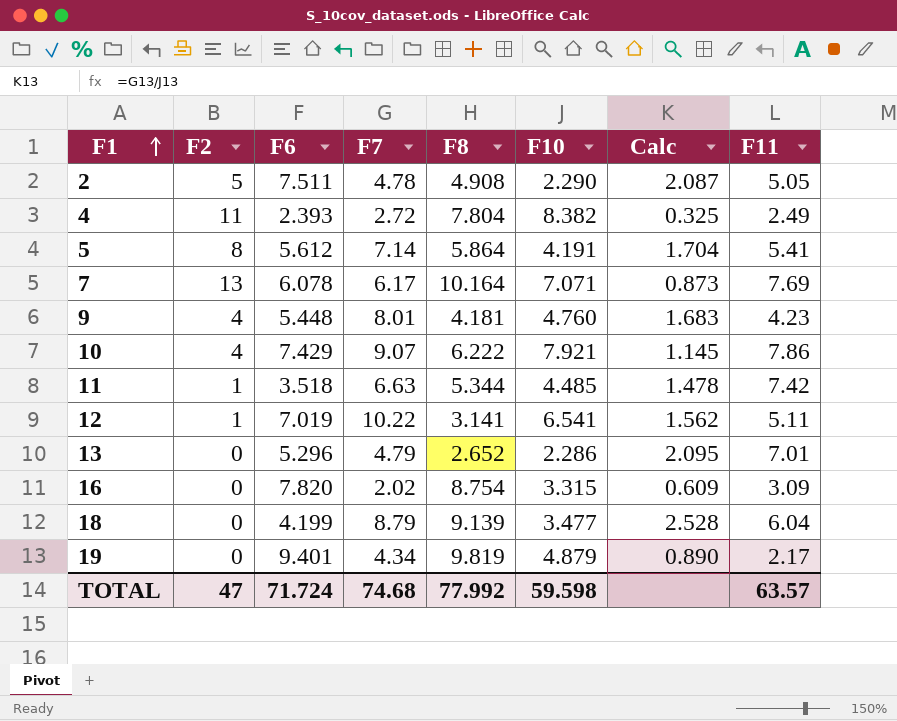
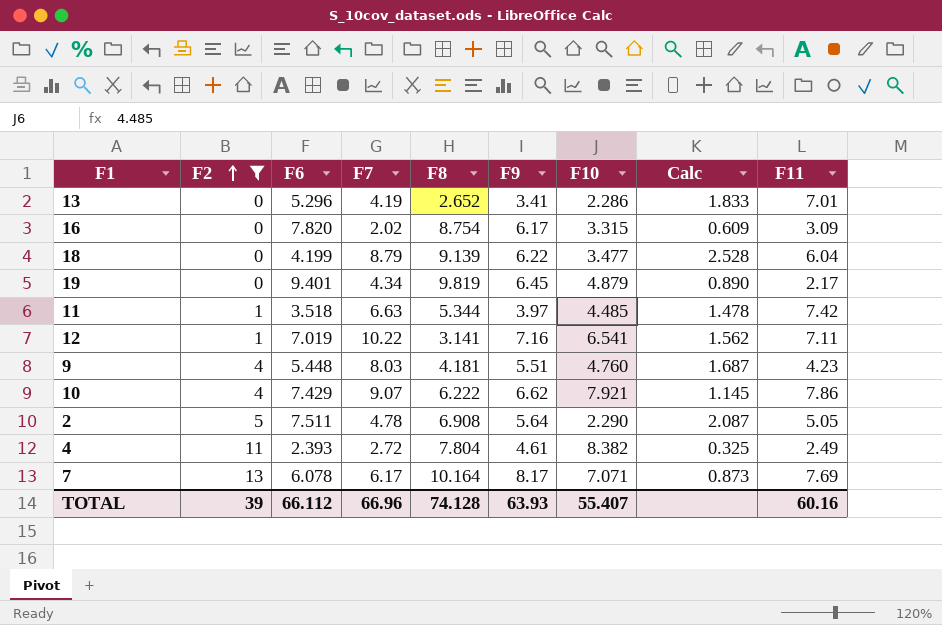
filter: none -> F2 != 8
row order: F1 ascending -> F2 ascending
column F9 | position: none -> 6
13 | F7: 4.79 -> 4.19
13 | Calc: 2.095 -> 1.833
12 | F11: 5.11 -> 7.11
9 | F7: 8.01 -> 8.03
9 | Calc: 1.683 -> 1.687
2 | F8: 4.908 -> 6.908
TOTAL | F2: 47 -> 39
TOTAL | F6: 71.724 -> 66.112
TOTAL | F7: 74.68 -> 66.96
TOTAL | F8: 77.992 -> 74.128
TOTAL | F10: 59.598 -> 55.407
TOTAL | F11: 63.57 -> 60.16

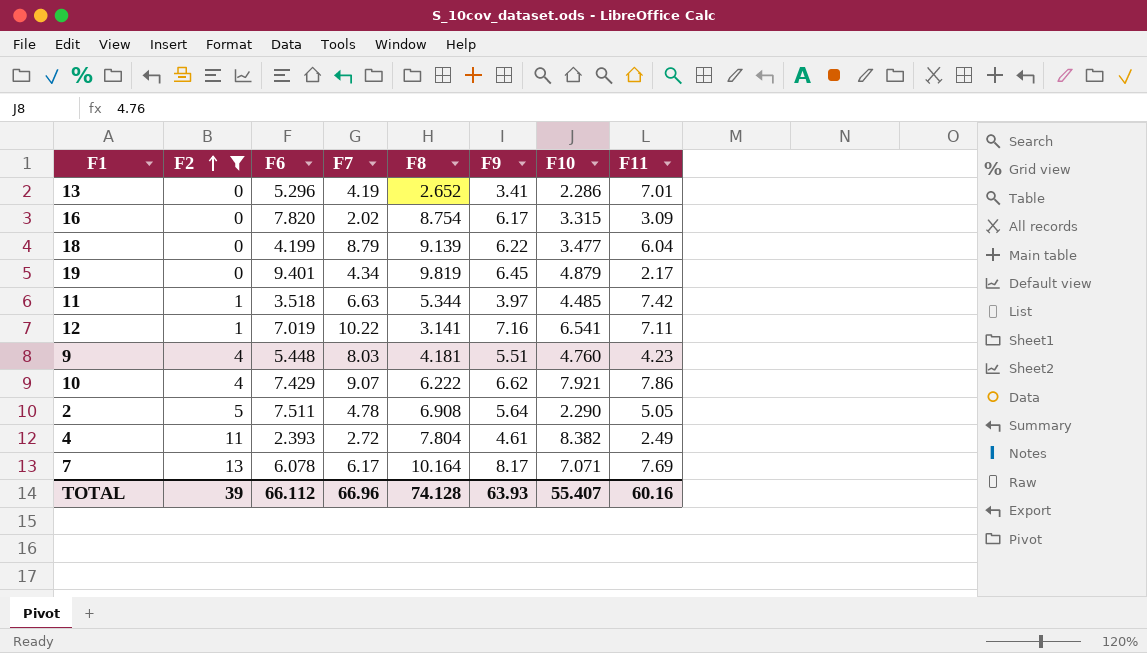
column Calc | formula: [F7] / [F10] -> none

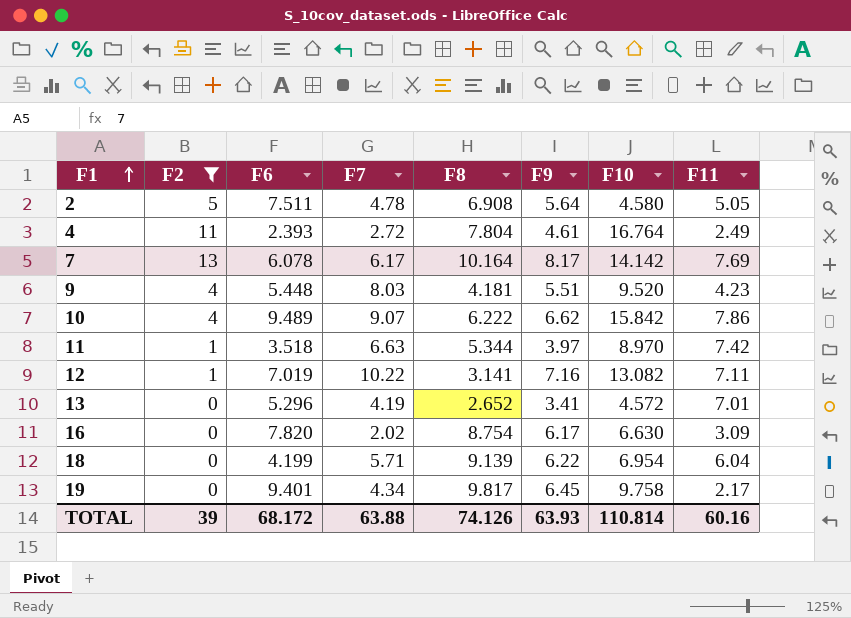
row order: F2 ascending -> F1 ascending
2 | F10: 2.290 -> 4.580
4 | F10: 8.382 -> 16.764
7 | F10: 7.071 -> 14.142
9 | F10: 4.760 -> 9.520
10 | F6: 7.429 -> 9.489
10 | F10: 7.921 -> 15.842
11 | F10: 4.485 -> 8.970
12 | F10: 6.541 -> 13.082
13 | F10: 2.286 -> 4.572
16 | F10: 3.315 -> 6.630
18 | F7: 8.79 -> 5.71
18 | F10: 3.477 -> 6.954
19 | F8: 9.819 -> 9.817
19 | F10: 4.879 -> 9.758
TOTAL | F6: 66.112 -> 68.172
TOTAL | F7: 66.96 -> 63.88
TOTAL | F8: 74.128 -> 74.126
TOTAL | F10: 55.407 -> 110.814

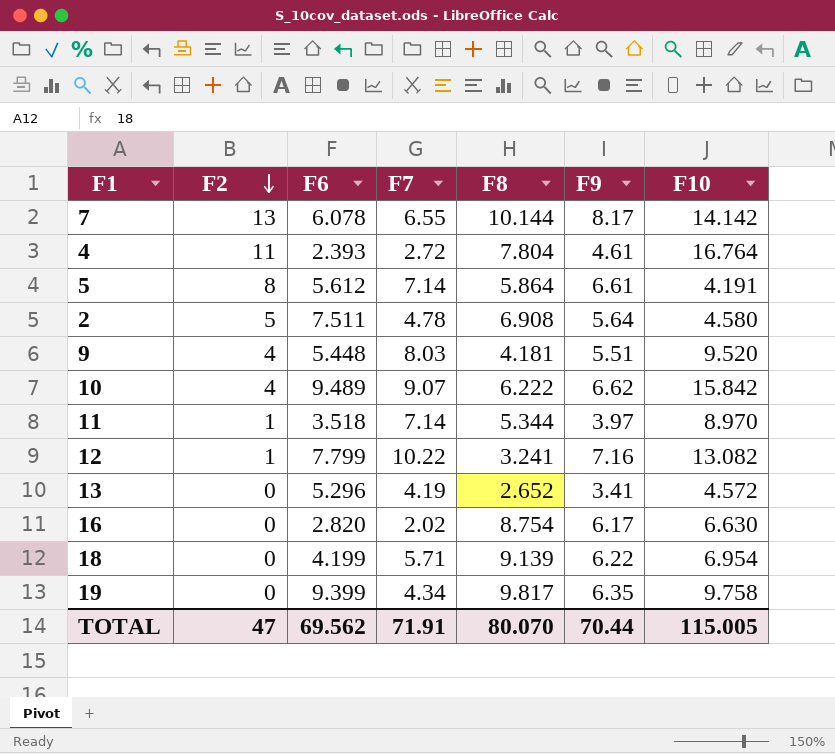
filter: F2 != 8 -> none
row order: F1 ascending -> F2 descending
column F11 | position: 8 -> none
7 | F7: 6.17 -> 6.55
7 | F8: 10.164 -> 10.144
11 | F7: 6.63 -> 7.14
12 | F6: 7.019 -> 7.799
12 | F8: 3.141 -> 3.241
16 | F6: 7.820 -> 2.820
19 | F6: 9.401 -> 9.399
19 | F9: 6.45 -> 6.35
TOTAL | F2: 39 -> 47
TOTAL | F6: 68.172 -> 69.562
TOTAL | F7: 63.88 -> 71.91
TOTAL | F8: 74.126 -> 80.070
TOTAL | F9: 63.93 -> 70.44
TOTAL | F10: 110.814 -> 115.005

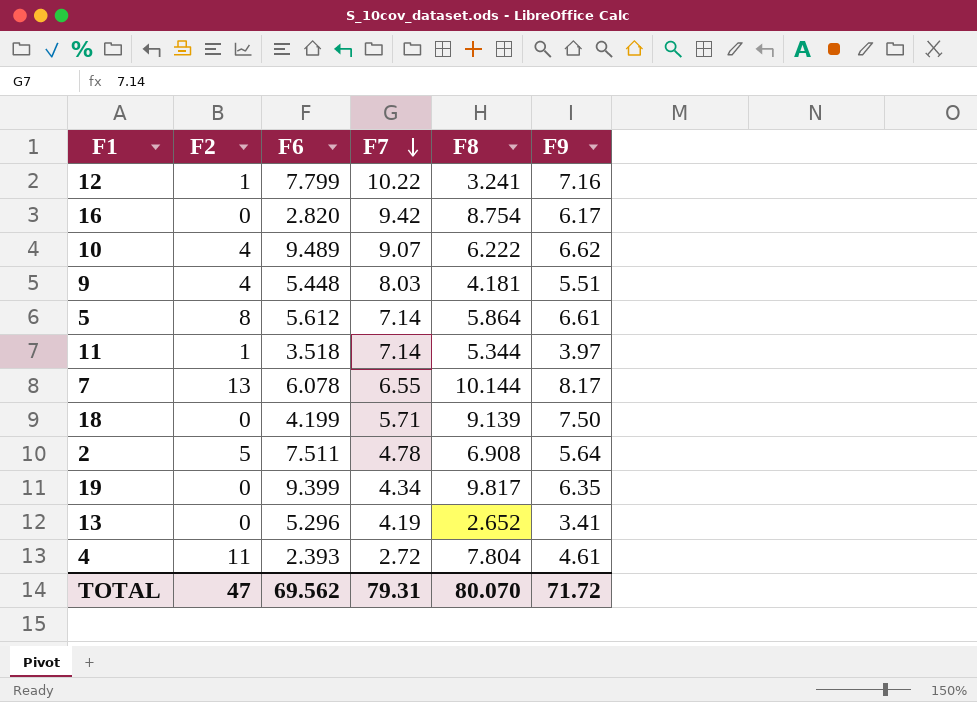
row order: F2 descending -> F7 descending
column F10 | position: 7 -> none
16 | F7: 2.02 -> 9.42
18 | F9: 6.22 -> 7.50
TOTAL | F7: 71.91 -> 79.31
TOTAL | F9: 70.44 -> 71.72

